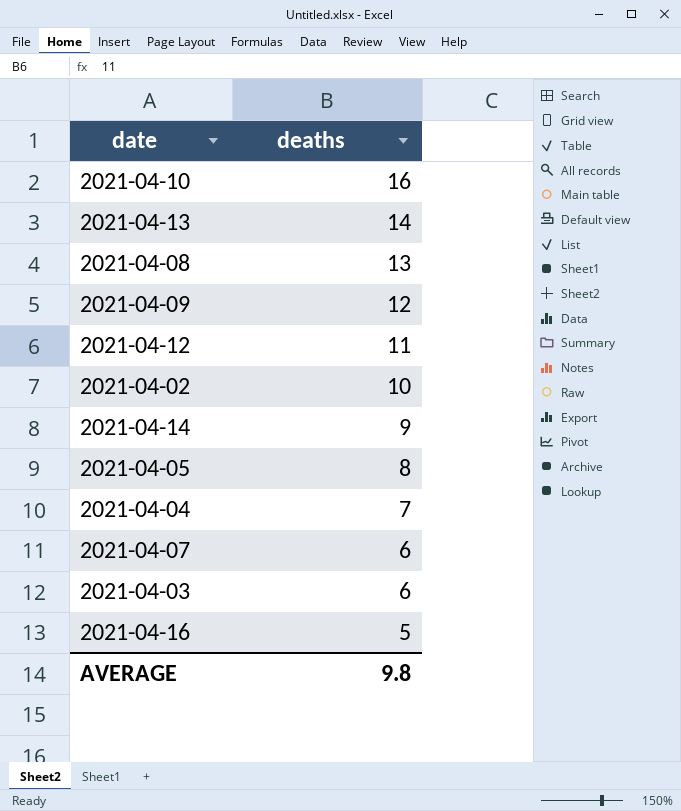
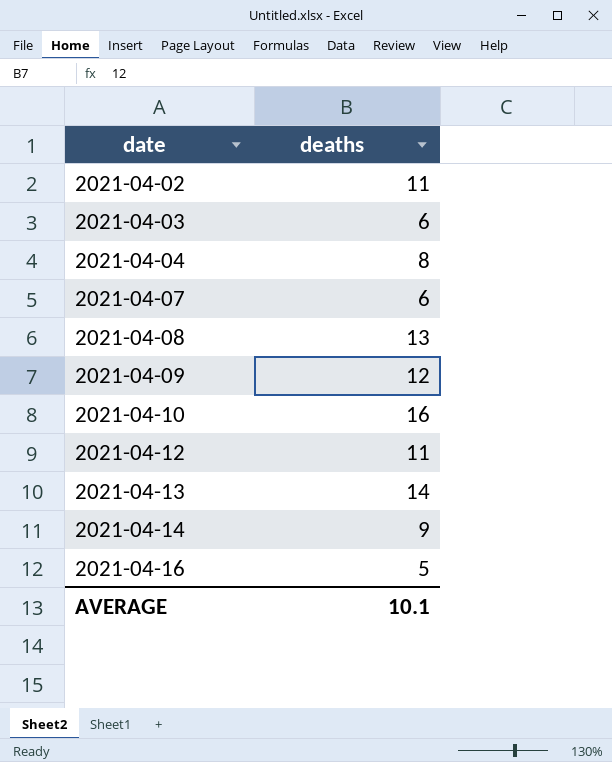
row order: deaths descending -> date ascending
row 2021-04-05: 8 -> none
2021-04-02 | deaths: 10 -> 11
2021-04-04 | deaths: 7 -> 8
AVERAGE | deaths: 9.8 -> 10.1

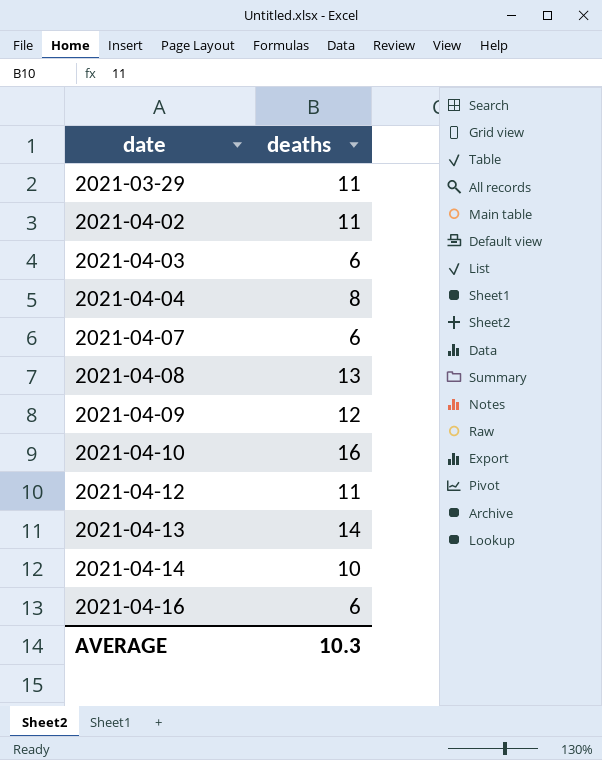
row 2021-03-29: none -> 11
2021-04-14 | deaths: 9 -> 10
2021-04-16 | deaths: 5 -> 6
AVERAGE | deaths: 10.1 -> 10.3

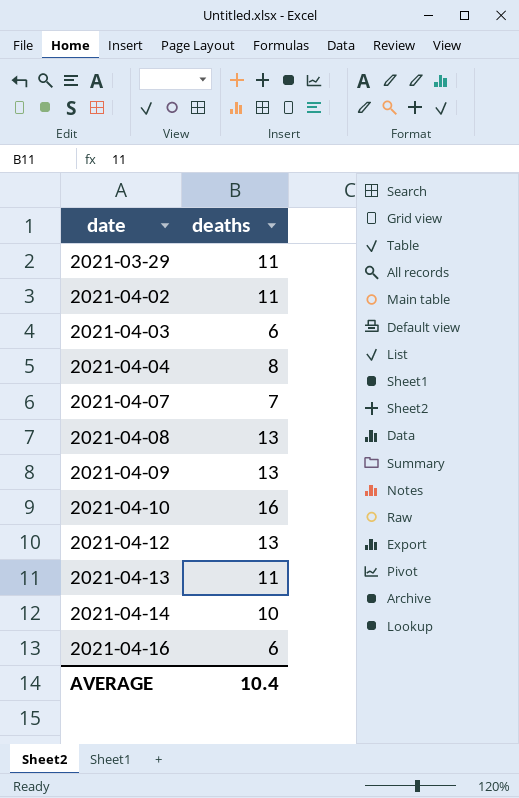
2021-04-07 | deaths: 6 -> 7
2021-04-09 | deaths: 12 -> 13
2021-04-12 | deaths: 11 -> 13
2021-04-13 | deaths: 14 -> 11
AVERAGE | deaths: 10.3 -> 10.4

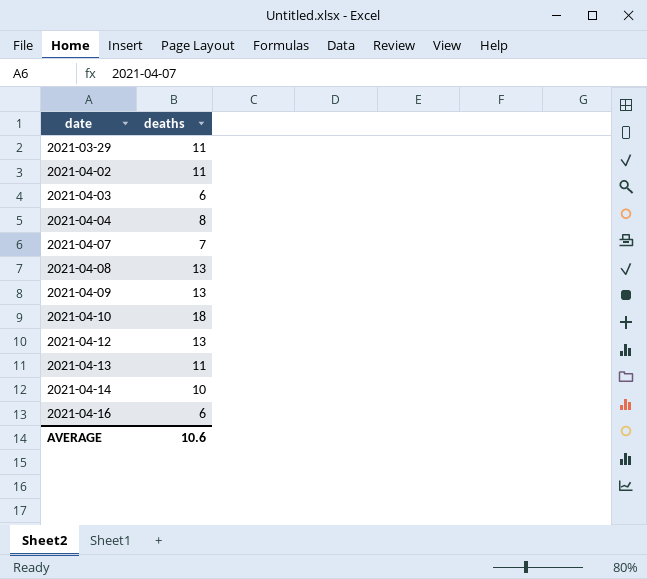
2021-04-10 | deaths: 16 -> 18
AVERAGE | deaths: 10.4 -> 10.6

